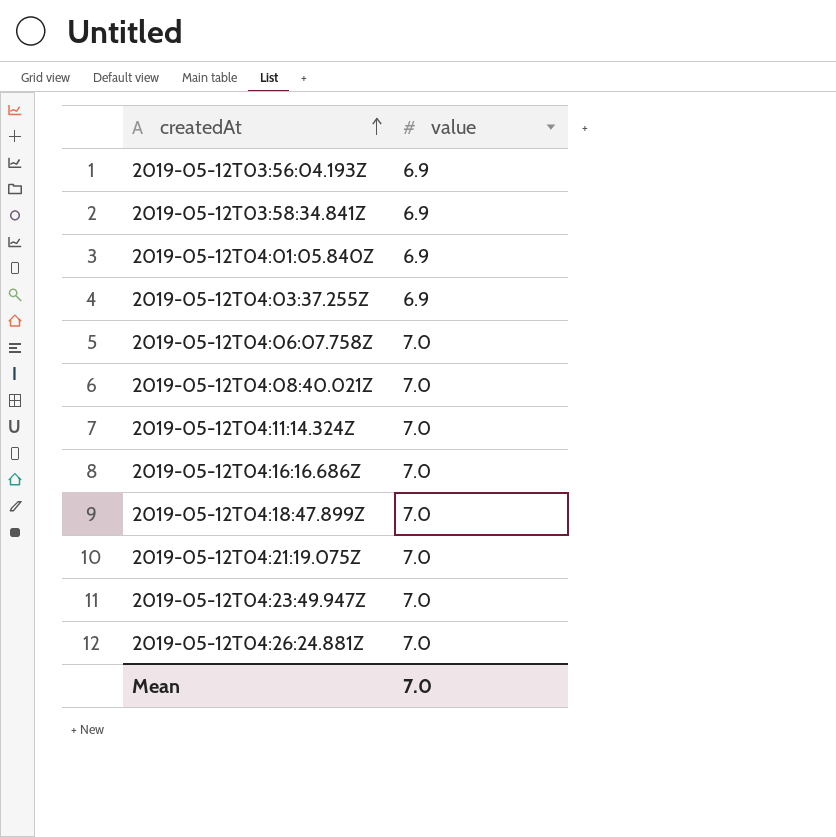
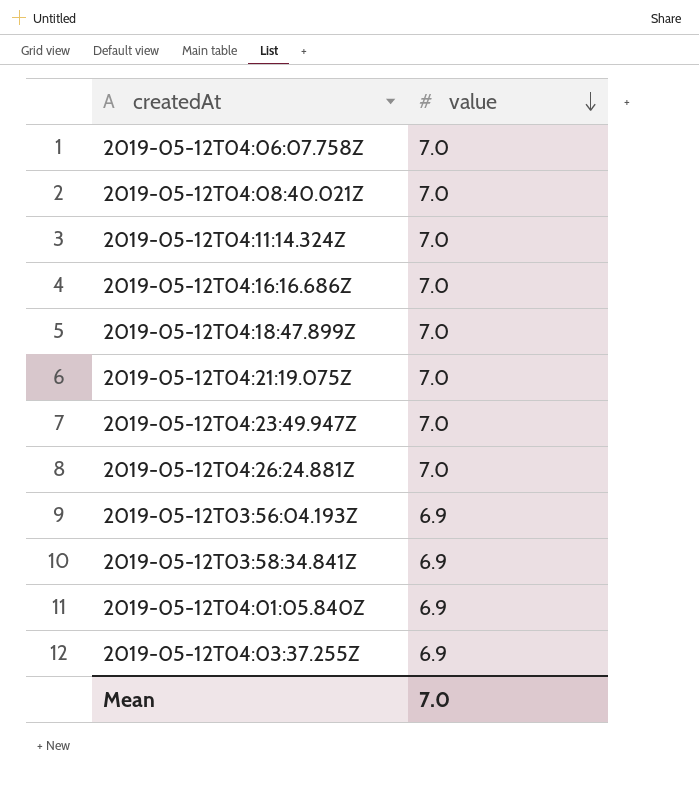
row order: createdAt ascending -> value descending

